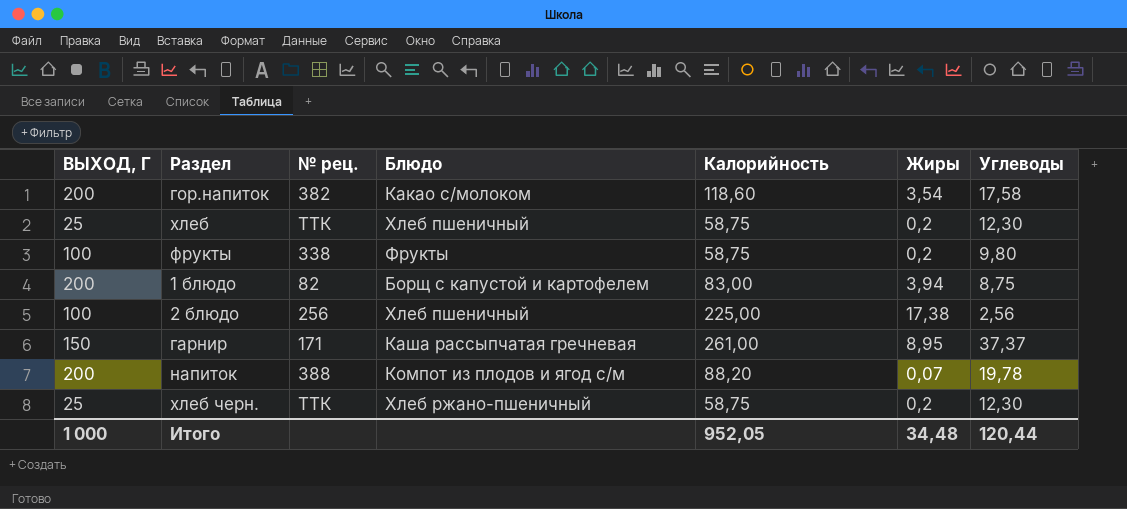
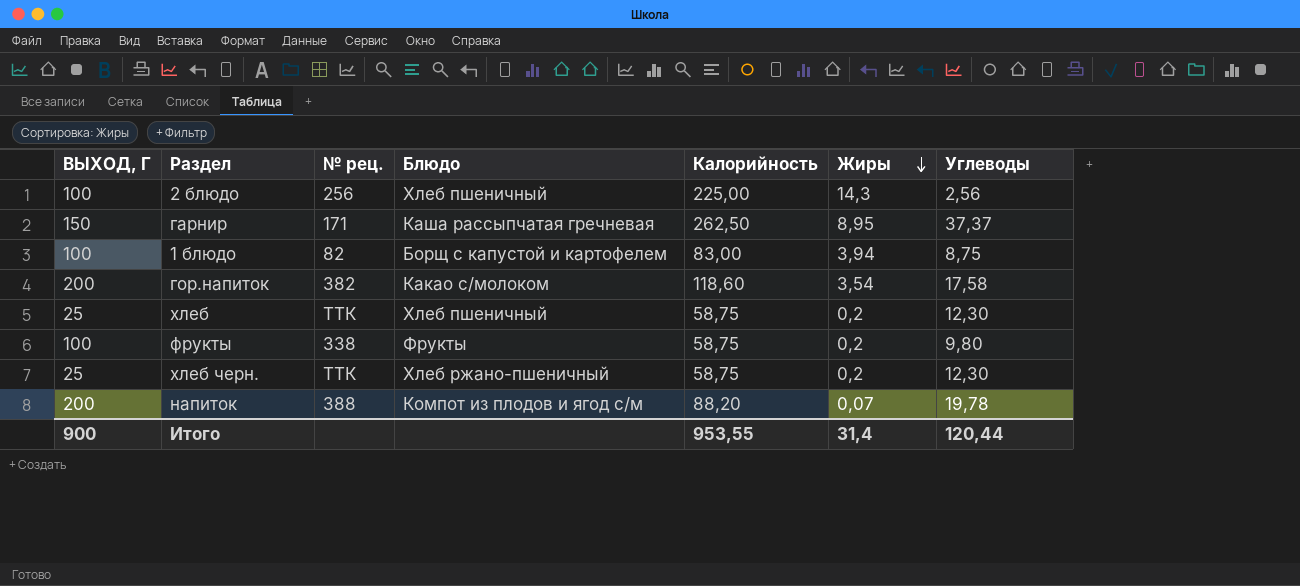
row order: none -> Жиры descending
2 блюдо | Жиры: 17,38 -> 14,3
гарнир | Калорийность: 261,00 -> 262,50
1 блюдо | ВЫХОД, Г: 200 -> 100
Итого | ВЫХОД, Г: 1 000 -> 900
Итого | Калорийность: 952,05 -> 953,55
Итого | Жиры: 34,48 -> 31,4

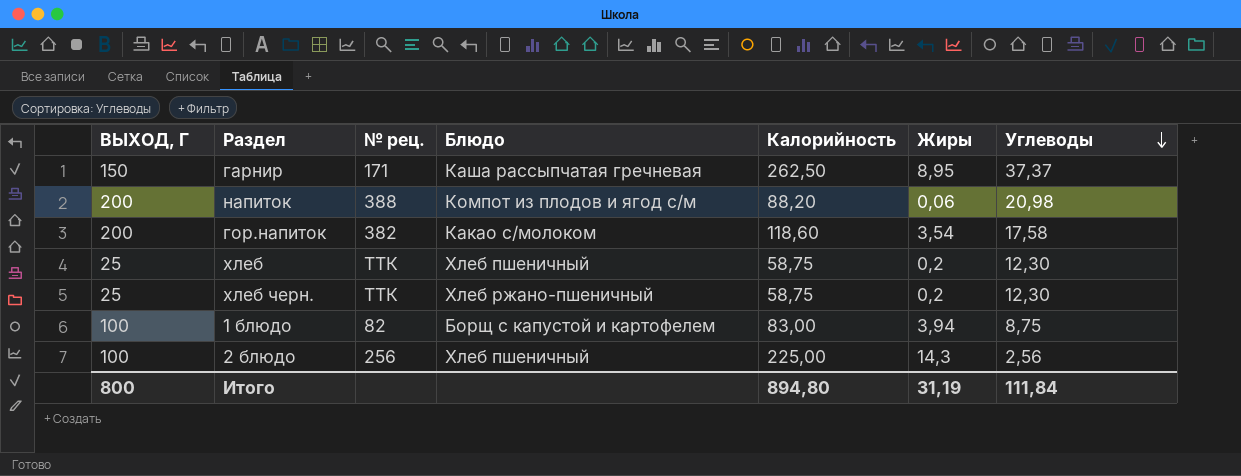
row order: Жиры descending -> Углеводы descending
row фрукты: 100 | 338 | Фрукты | 58,75 | 0,2 | 9,80 -> none
напиток | Жиры: 0,07 -> 0,06
напиток | Углеводы: 19,78 -> 20,98
Итого | ВЫХОД, Г: 900 -> 800
Итого | Калорийность: 953,55 -> 894,80
Итого | Жиры: 31,4 -> 31,19
Итого | Углеводы: 120,44 -> 111,84

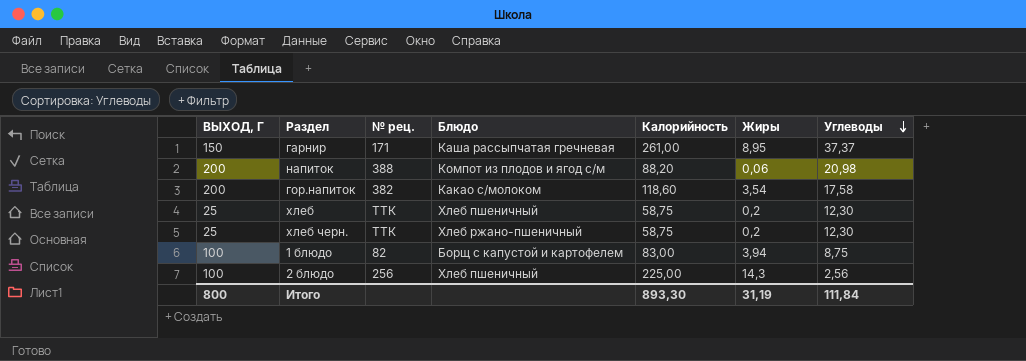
гарнир | Калорийность: 262,50 -> 261,00
Итого | Калорийность: 894,80 -> 893,30

